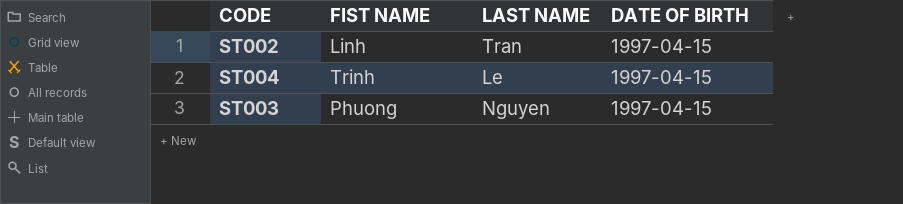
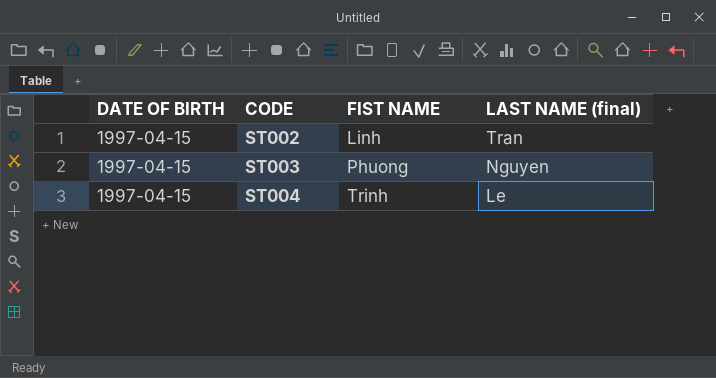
row order: none -> CODE ascending
column DATE OF BIRTH | position: 4 -> 1
column name: LAST NAME -> LAST NAME (final)

